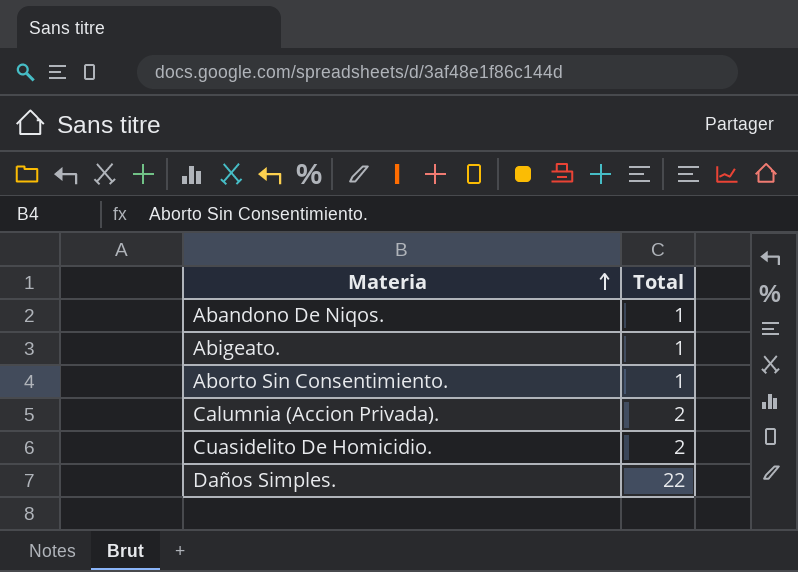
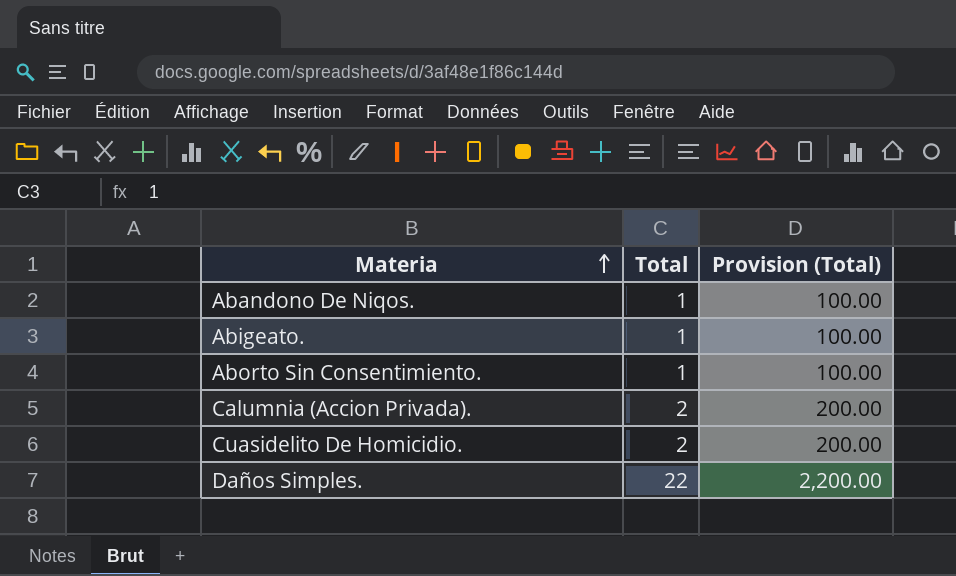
column Provision (Total) | formula: none -> [Total] * 100

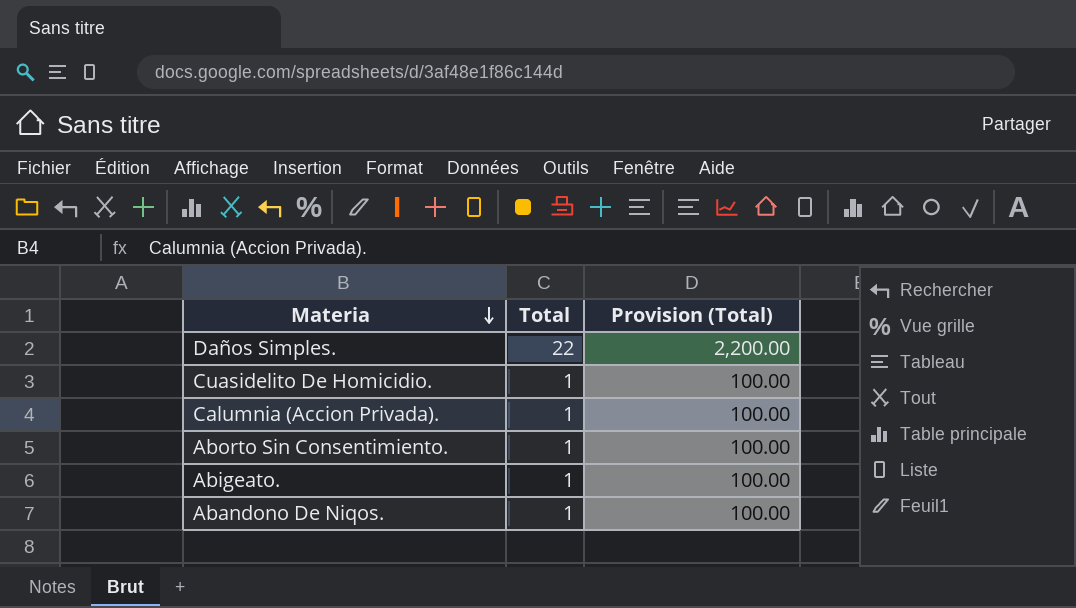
row order: Materia ascending -> Materia descending
Cuasidelito De Homicidio. | Total: 2 -> 1
Cuasidelito De Homicidio. | Provision (Total): 200.00 -> 100.00
Calumnia (Accion Privada). | Total: 2 -> 1
Calumnia (Accion Privada). | Provision (Total): 200.00 -> 100.00

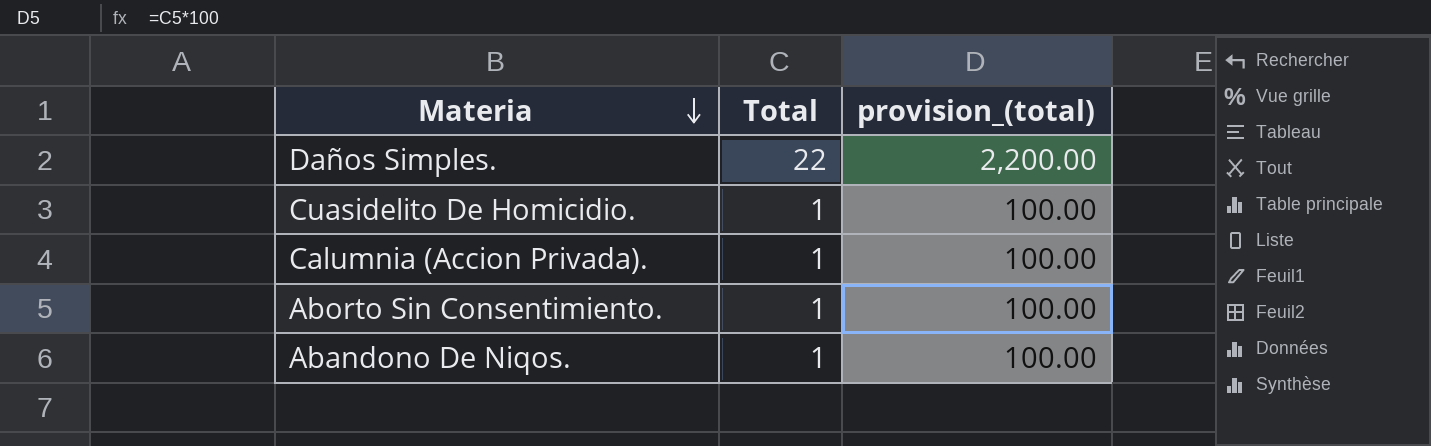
column name: Provision (Total) -> provision_(total)
row Abigeato.: 1 | 100.00 -> none

